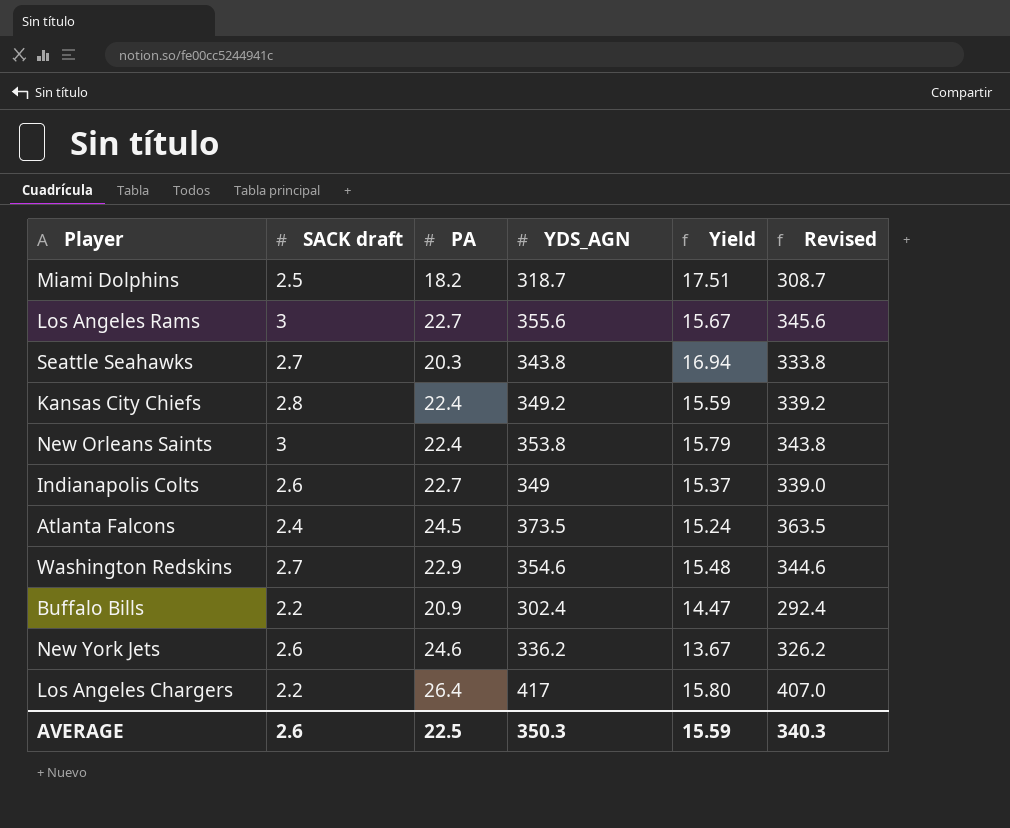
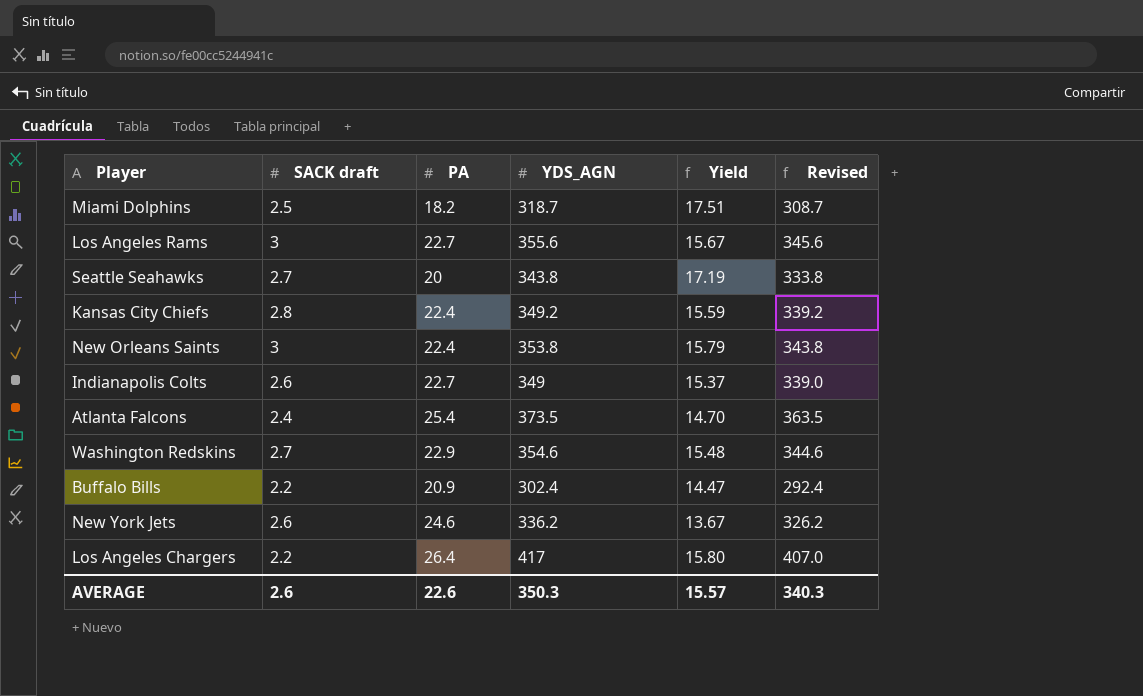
Seattle Seahawks | PA: 20.3 -> 20
Seattle Seahawks | Yield: 16.94 -> 17.19
Atlanta Falcons | PA: 24.5 -> 25.4
Atlanta Falcons | Yield: 15.24 -> 14.70
AVERAGE | PA: 22.5 -> 22.6
AVERAGE | Yield: 15.59 -> 15.57

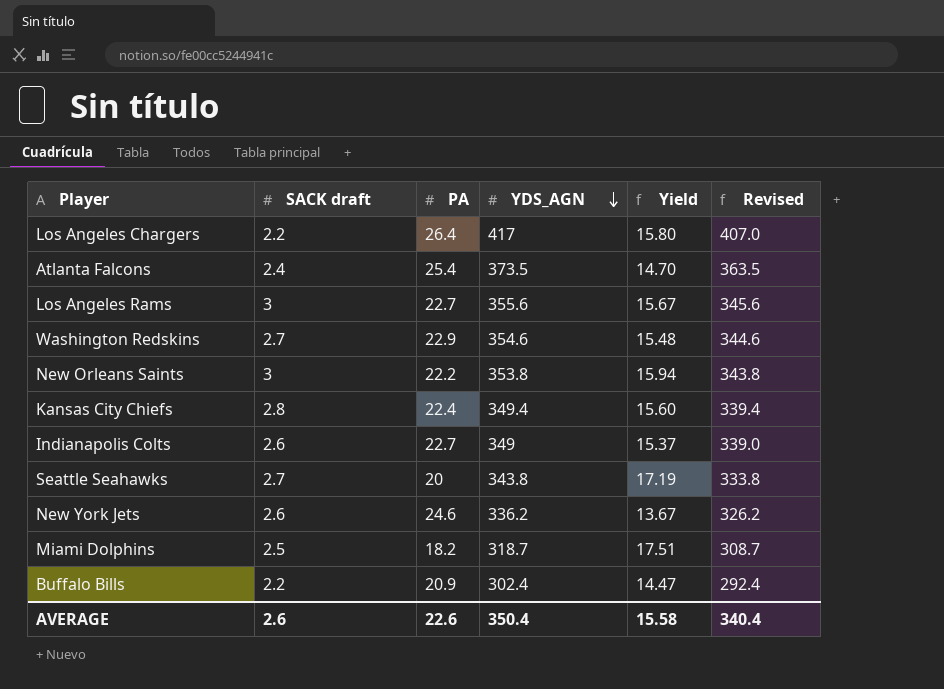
row order: none -> YDS_AGN descending
New Orleans Saints | PA: 22.4 -> 22.2
New Orleans Saints | Yield: 15.79 -> 15.94
Kansas City Chiefs | YDS_AGN: 349.2 -> 349.4
Kansas City Chiefs | Yield: 15.59 -> 15.60
Kansas City Chiefs | Revised: 339.2 -> 339.4
AVERAGE | YDS_AGN: 350.3 -> 350.4
AVERAGE | Yield: 15.57 -> 15.58
AVERAGE | Revised: 340.3 -> 340.4

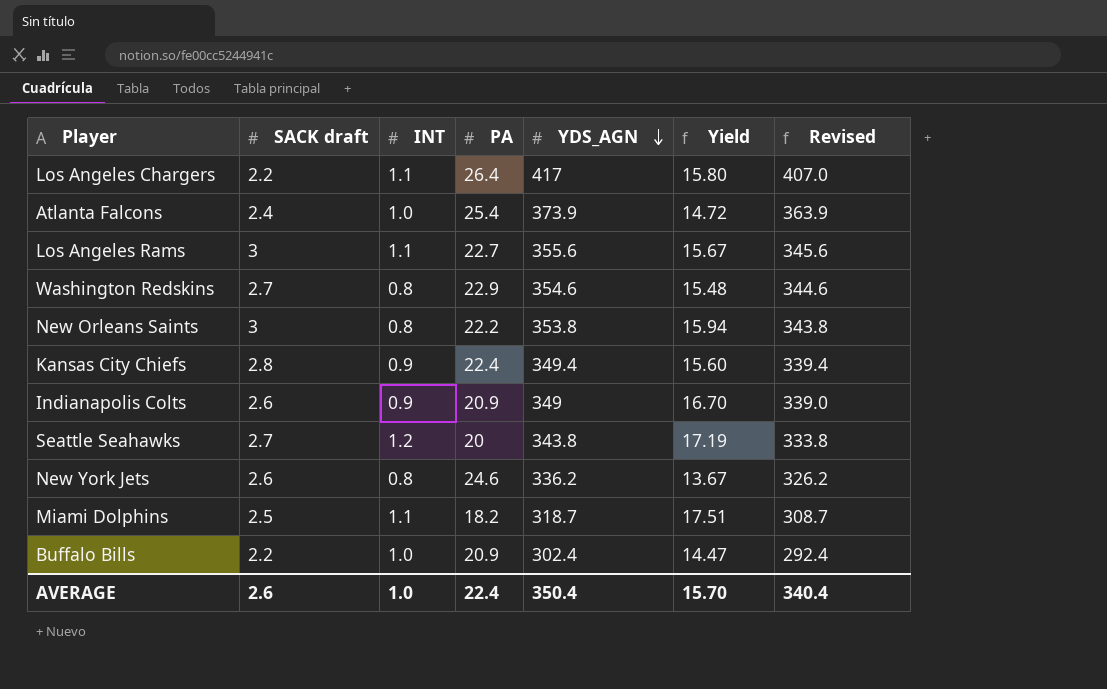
column INT | position: none -> 3
Atlanta Falcons | YDS_AGN: 373.5 -> 373.9
Atlanta Falcons | Yield: 14.70 -> 14.72
Atlanta Falcons | Revised: 363.5 -> 363.9
Indianapolis Colts | PA: 22.7 -> 20.9
Indianapolis Colts | Yield: 15.37 -> 16.70
AVERAGE | PA: 22.6 -> 22.4
AVERAGE | Yield: 15.58 -> 15.70

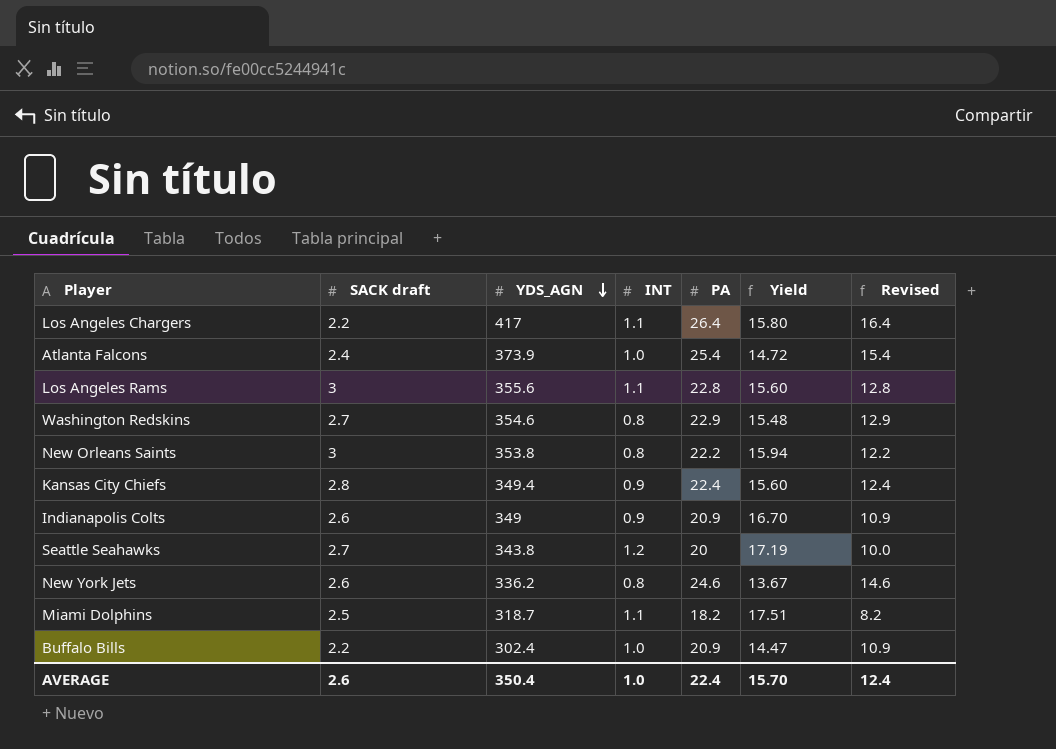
column YDS_AGN | position: 5 -> 3
column Revised | formula: [YDS_AGN] - 10 -> [PA] - 10
Los Angeles Rams | PA: 22.7 -> 22.8
Los Angeles Rams | Yield: 15.67 -> 15.60
AVERAGE | Revised: 340.4 -> 12.4

